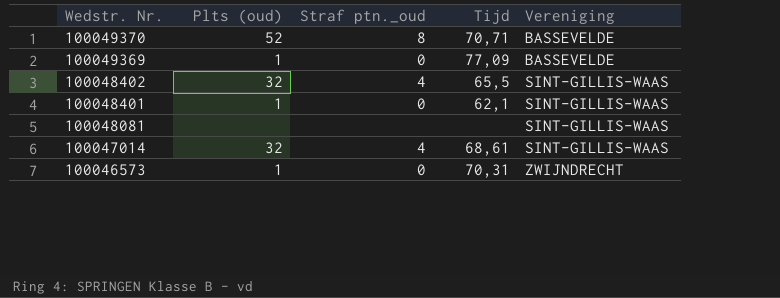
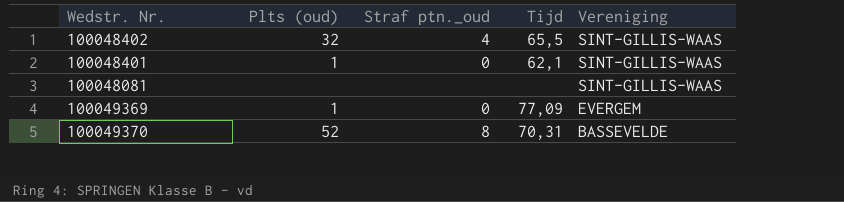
row order: Wedstr. Nr. descending -> Vereniging descending
row 100047014: 32 | 4 | 68,61 | SINT-GILLIS-WAAS -> none
row 100046573: 1 | 0 | 70,31 | ZWIJNDRECHT -> none
100049369 | Vereniging: BASSEVELDE -> EVERGEM
100049370 | Tijd: 70,71 -> 70,31

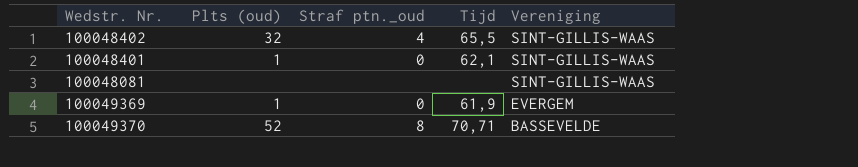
100049369 | Tijd: 77,09 -> 61,9
100049370 | Tijd: 70,31 -> 70,71

